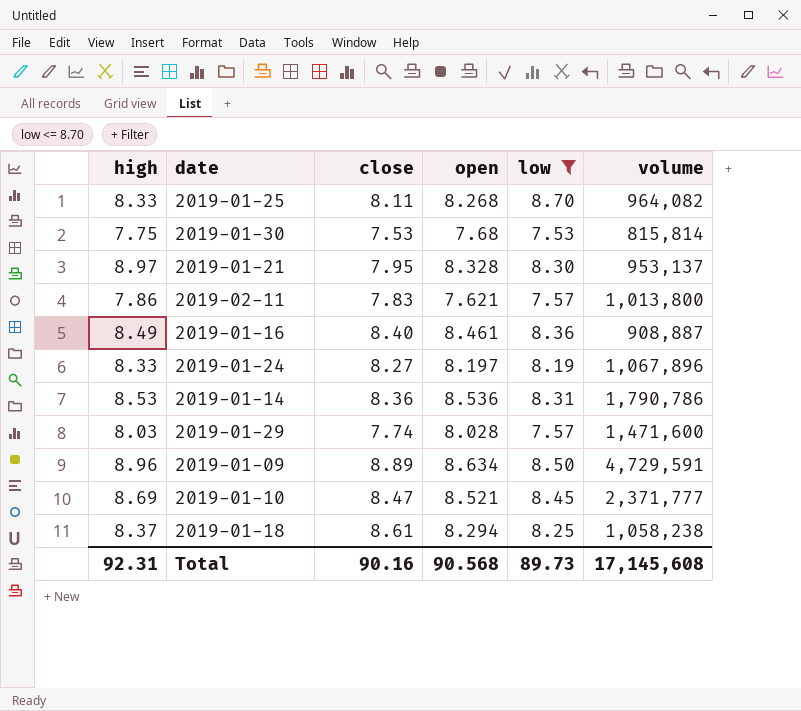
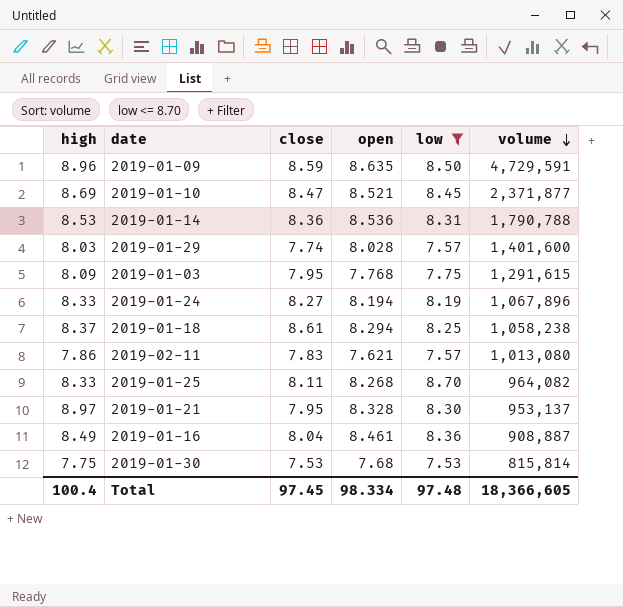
row order: none -> volume descending
2019-01-09 | close: 8.89 -> 8.59
2019-01-09 | open: 8.634 -> 8.635
2019-01-10 | volume: 2,371,777 -> 2,371,877
2019-01-14 | volume: 1,790,786 -> 1,790,788
2019-01-29 | volume: 1,471,600 -> 1,401,600
row 2019-01-03: none -> 8.09 | 7.95 | 7.768 | 7.75 | 1,291,615
2019-01-24 | open: 8.197 -> 8.194
2019-02-11 | volume: 1,013,800 -> 1,013,080
2019-01-16 | close: 8.40 -> 8.04
Total | high: 92.31 -> 100.4
Total | close: 90.16 -> 97.45
Total | open: 90.568 -> 98.334
Total | low: 89.73 -> 97.48
Total | volume: 17,145,608 -> 18,366,605

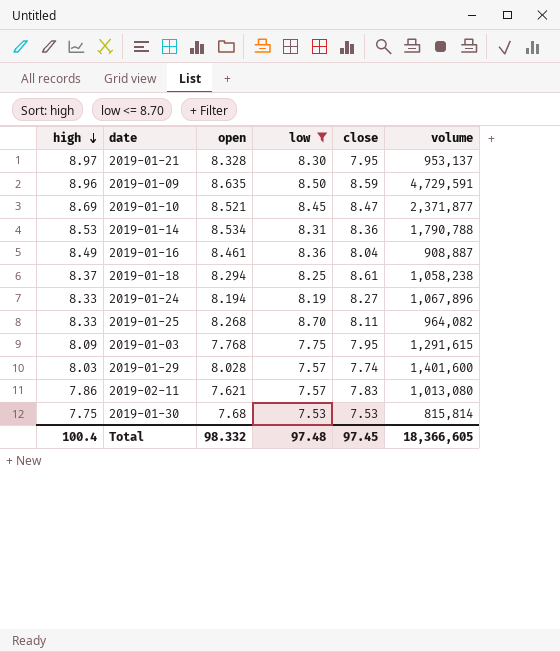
row order: volume descending -> high descending
column close | position: 3 -> 5
2019-01-14 | open: 8.536 -> 8.534
Total | open: 98.334 -> 98.332

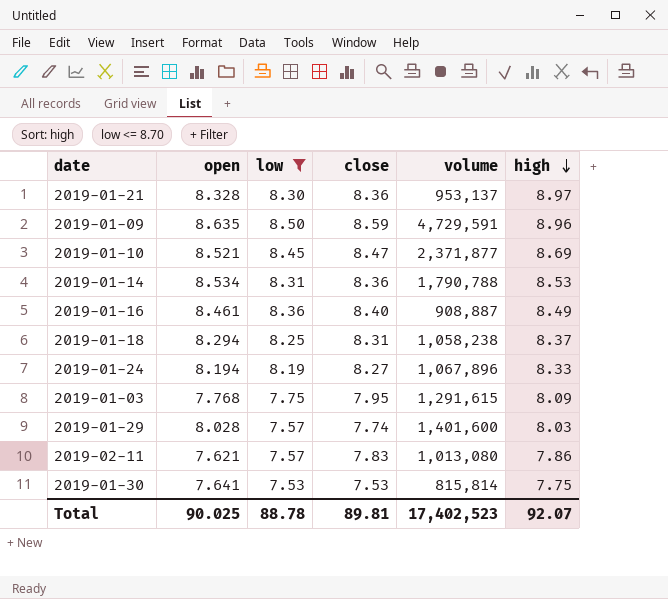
column high | position: 1 -> 6
row 2019-01-25: 8.33 | 8.268 | 8.70 | 8.11 | 964,082 -> none
2019-01-21 | close: 7.95 -> 8.36
2019-01-16 | close: 8.04 -> 8.40
2019-01-18 | close: 8.61 -> 8.31
2019-01-30 | open: 7.68 -> 7.641
Total | open: 98.332 -> 90.025
Total | low: 97.48 -> 88.78
Total | close: 97.45 -> 89.81
Total | volume: 18,366,605 -> 17,402,523
Total | high: 100.4 -> 92.07

